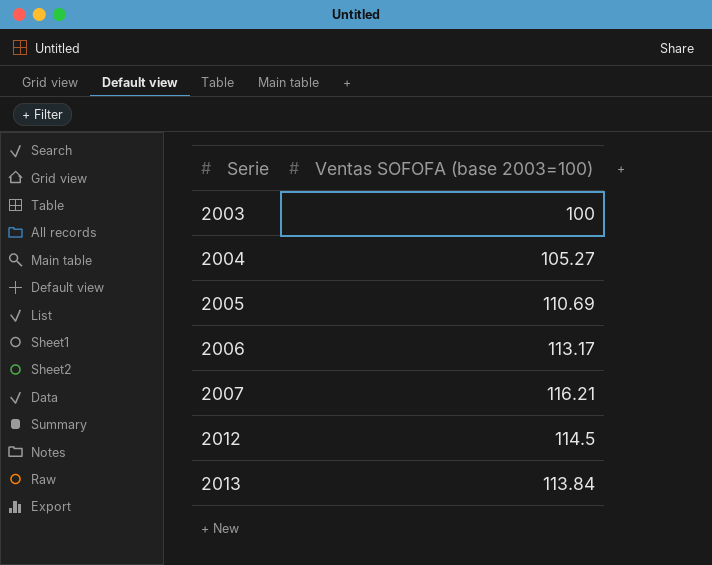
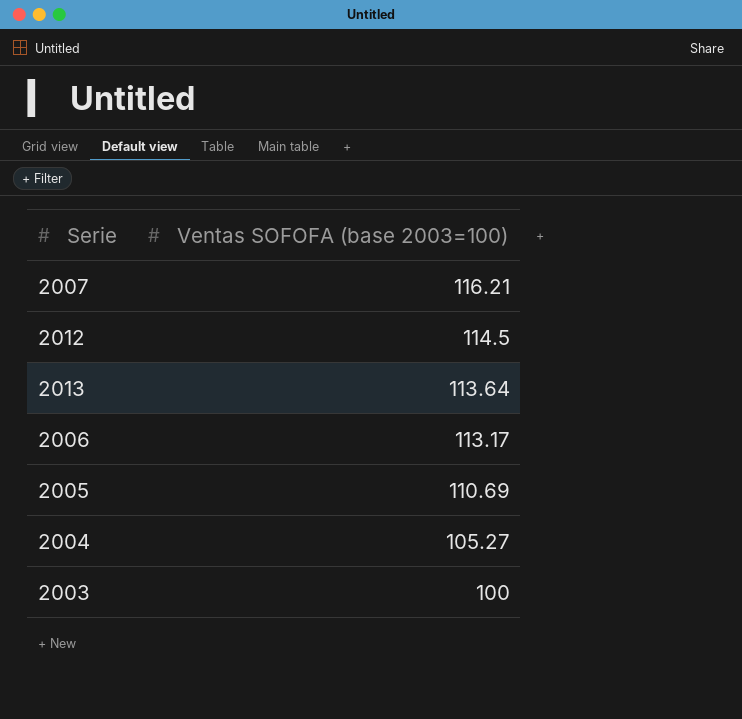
row order: Serie ascending -> Ventas SOFOFA (base 2003=100) descending
2013 | Ventas SOFOFA (base 2003=100): 113.84 -> 113.64

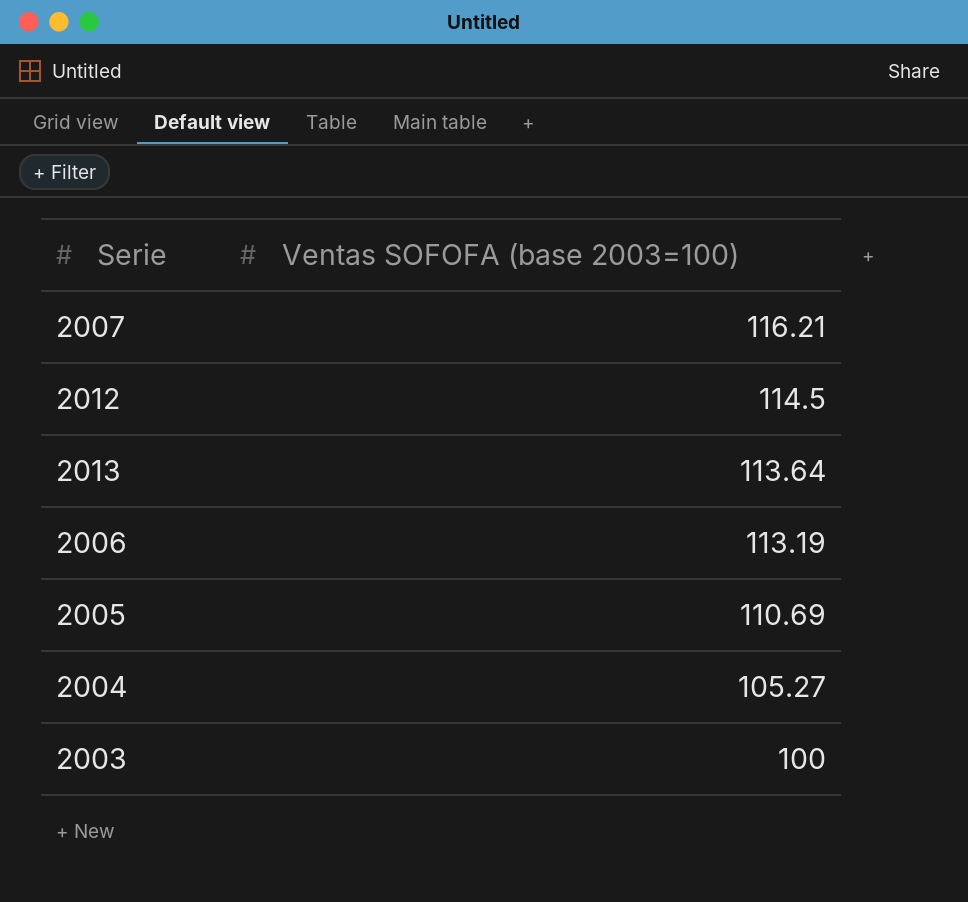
2006 | Ventas SOFOFA (base 2003=100): 113.17 -> 113.19

